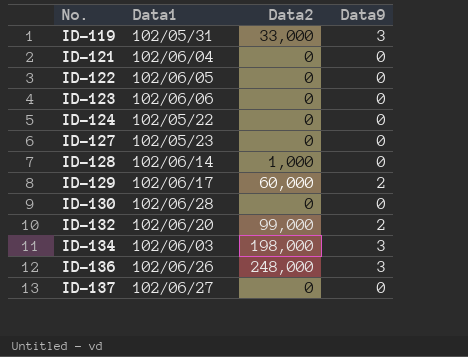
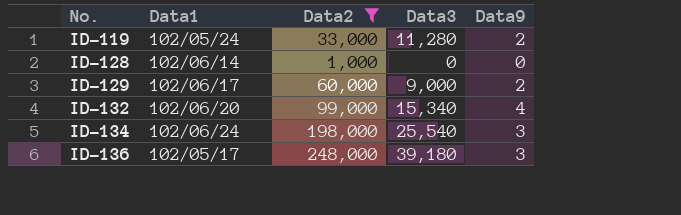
filter: none -> Data2 != 0
column Data3 | position: none -> 4
ID-119 | Data1: 102/05/31 -> 102/05/24
ID-119 | Data9: 3 -> 2
ID-132 | Data9: 2 -> 4
ID-134 | Data1: 102/06/03 -> 102/06/24
ID-136 | Data1: 102/06/26 -> 102/05/17

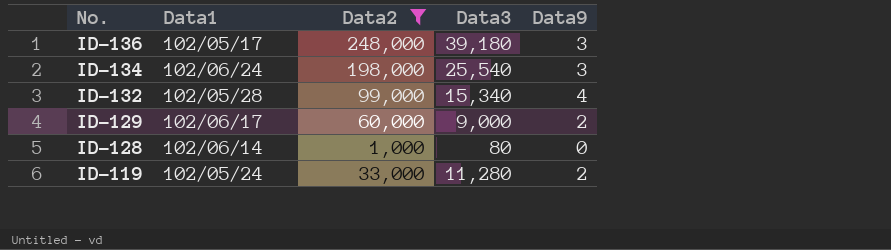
row order: No. ascending -> No. descending
ID-132 | Data1: 102/06/20 -> 102/05/28
ID-128 | Data3: 0 -> 80

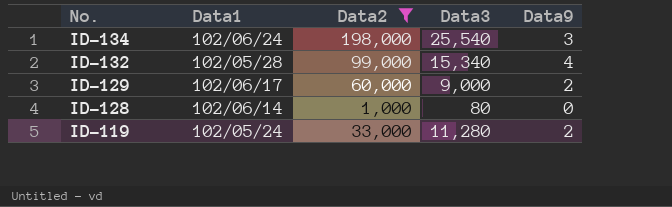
row ID-136: 102/05/17 | 248,000 | 39,180 | 3 -> none

